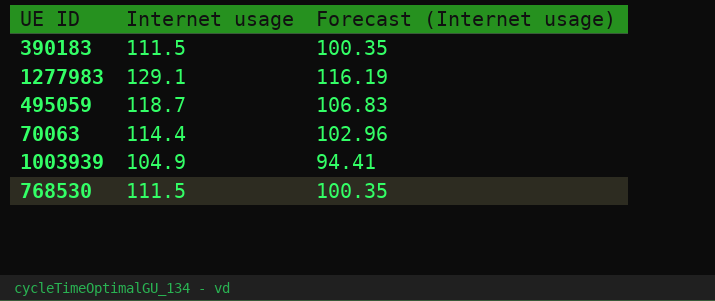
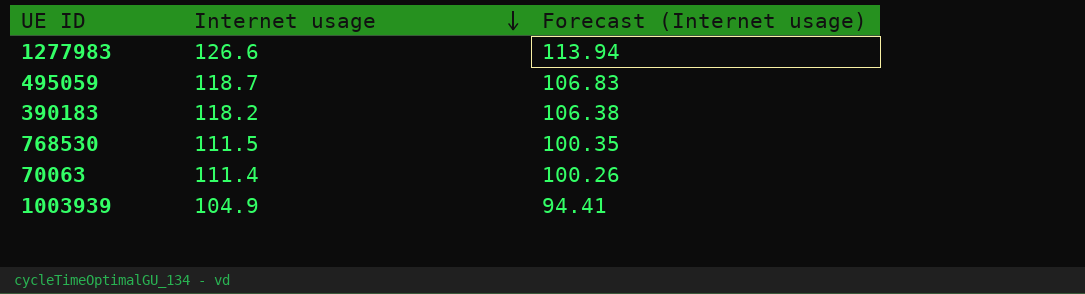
row order: none -> Internet usage descending
1277983 | Internet usage: 129.1 -> 126.6
1277983 | Forecast (Internet usage): 116.19 -> 113.94
390183 | Internet usage: 111.5 -> 118.2
390183 | Forecast (Internet usage): 100.35 -> 106.38
70063 | Internet usage: 114.4 -> 111.4
70063 | Forecast (Internet usage): 102.96 -> 100.26

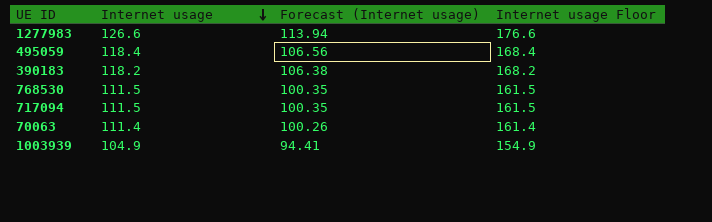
column Internet usage Floor | formula: none -> [Internet usage] + 50
495059 | Internet usage: 118.7 -> 118.4
495059 | Forecast (Internet usage): 106.83 -> 106.56
row 717094: none -> 111.5 | 100.35 | 161.5

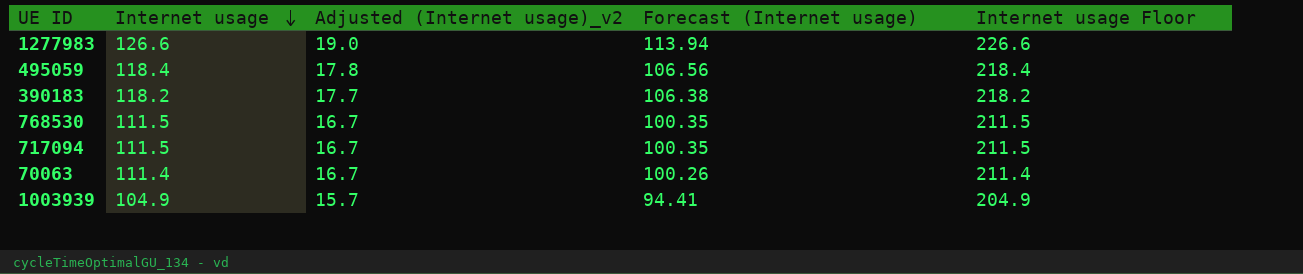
column Adjusted (Internet usage)_v2 | formula: none -> [Internet usage] * 0.15
column Internet usage Floor | formula: [Internet usage] + 50 -> [Internet usage] + 100

